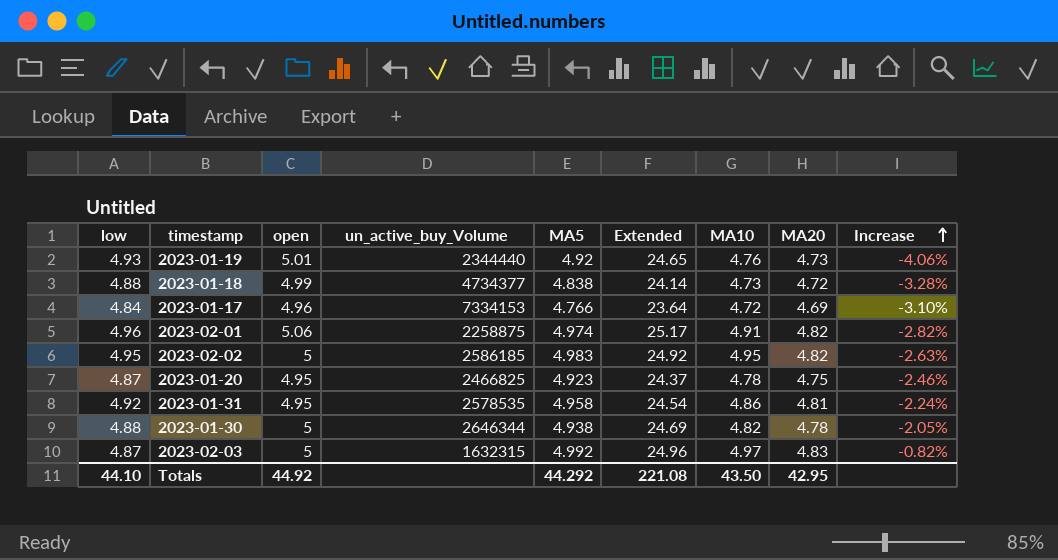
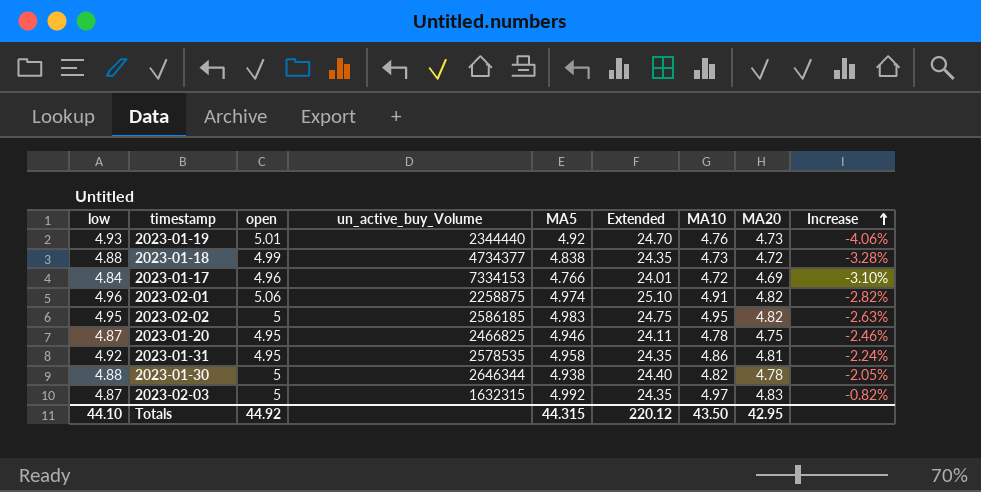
column Extended | formula: [open] * [MA5] -> [low] * [open]
2023-01-20 | MA5: 4.923 -> 4.946
Totals | MA5: 44.292 -> 44.315
Totals | Extended: 221.08 -> 220.12

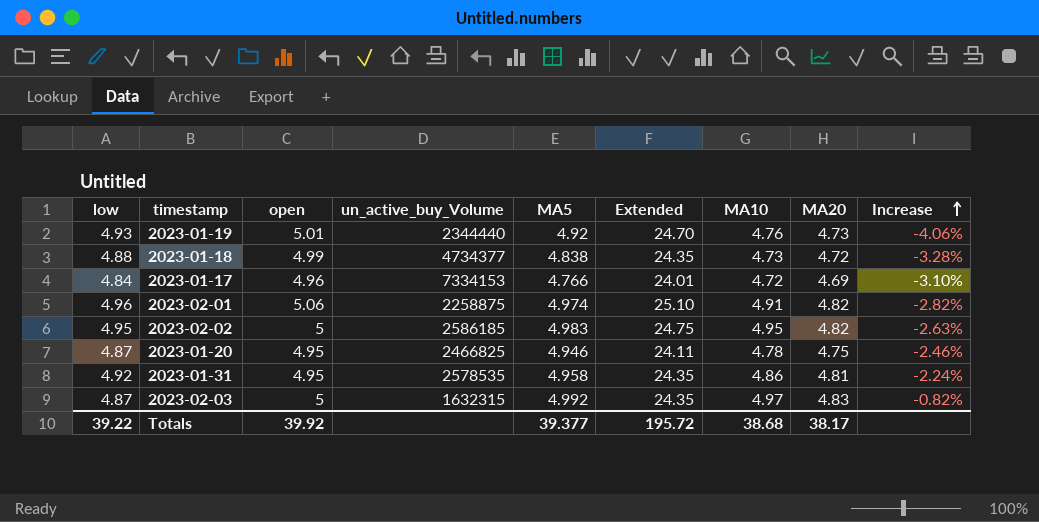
row 2023-01-30: 4.88 | 5 | 2646344 | 4.938 | 24.40 | 4.82 | 4.78 | -2.05% -> none
Totals | low: 44.10 -> 39.22
Totals | open: 44.92 -> 39.92
Totals | MA5: 44.315 -> 39.377
Totals | Extended: 220.12 -> 195.72
Totals | MA10: 43.50 -> 38.68
Totals | MA20: 42.95 -> 38.17

